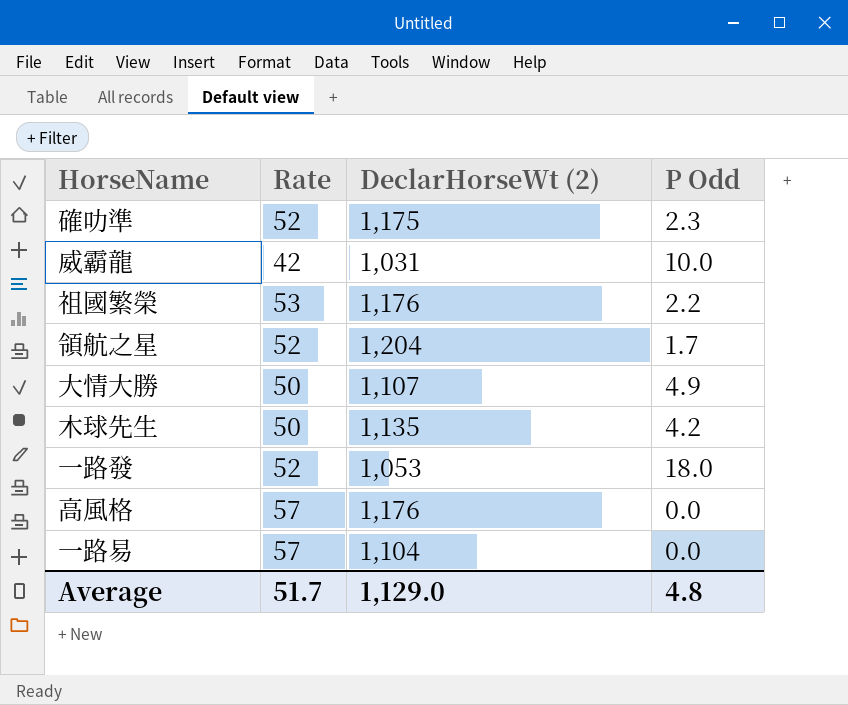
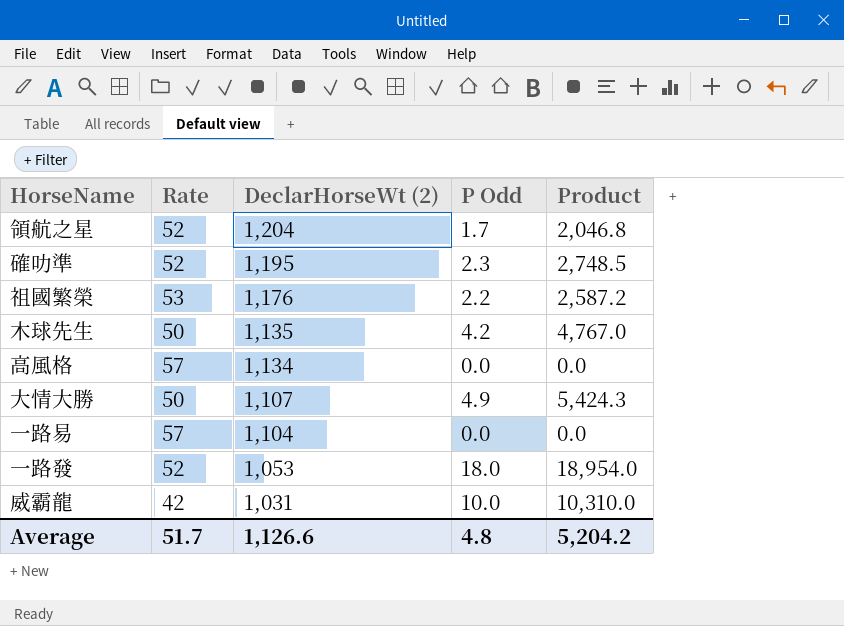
row order: none -> DeclarHorseWt (2) descending
column Product | formula: none -> [DeclarHorseWt (2)] * [P Odd]
確叻準 | DeclarHorseWt (2): 1,175 -> 1,195
高風格 | DeclarHorseWt (2): 1,176 -> 1,134
Average | DeclarHorseWt (2): 1,129.0 -> 1,126.6

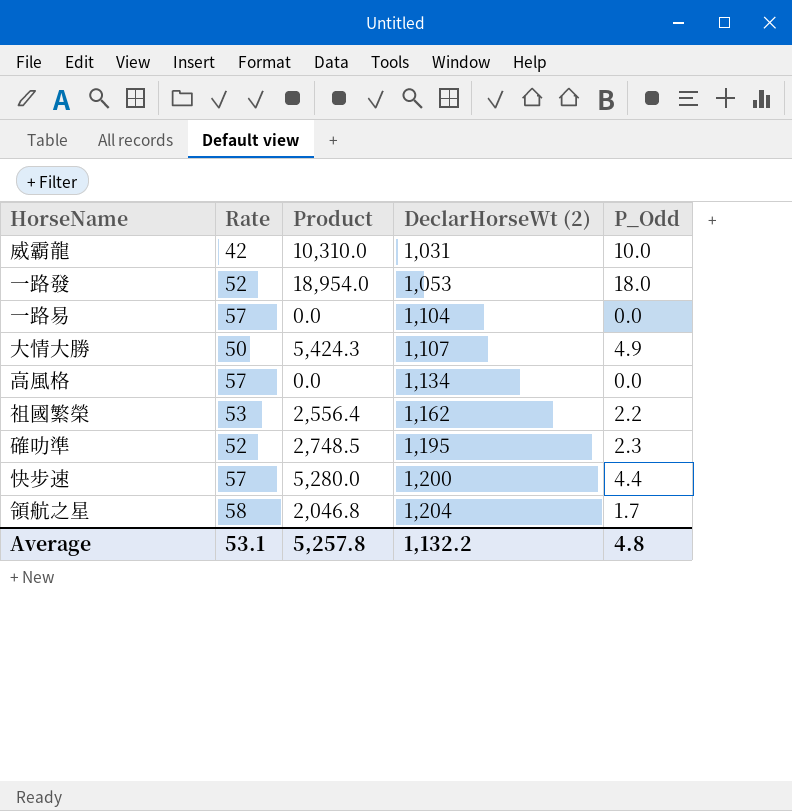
row order: DeclarHorseWt (2) descending -> DeclarHorseWt (2) ascending
column Product | position: 5 -> 3
column name: P Odd -> P_Odd
row 木球先生: 50 | 1,135 | 4.2 | 4,767.0 -> none
祖國繁榮 | Product: 2,587.2 -> 2,556.4
祖國繁榮 | DeclarHorseWt (2): 1,176 -> 1,162
row 快步速: none -> 57 | 5,280.0 | 1,200 | 4.4
領航之星 | Rate: 52 -> 58
Average | Rate: 51.7 -> 53.1
Average | Product: 5,204.2 -> 5,257.8
Average | DeclarHorseWt (2): 1,126.6 -> 1,132.2

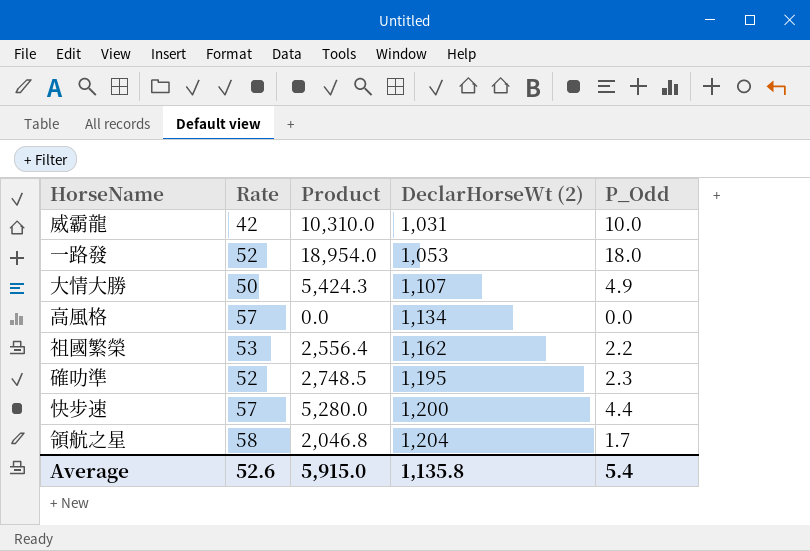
row 一路易: 57 | 0.0 | 1,104 | 0.0 -> none
Average | Rate: 53.1 -> 52.6
Average | Product: 5,257.8 -> 5,915.0
Average | DeclarHorseWt (2): 1,132.2 -> 1,135.8
Average | P_Odd: 4.8 -> 5.4

